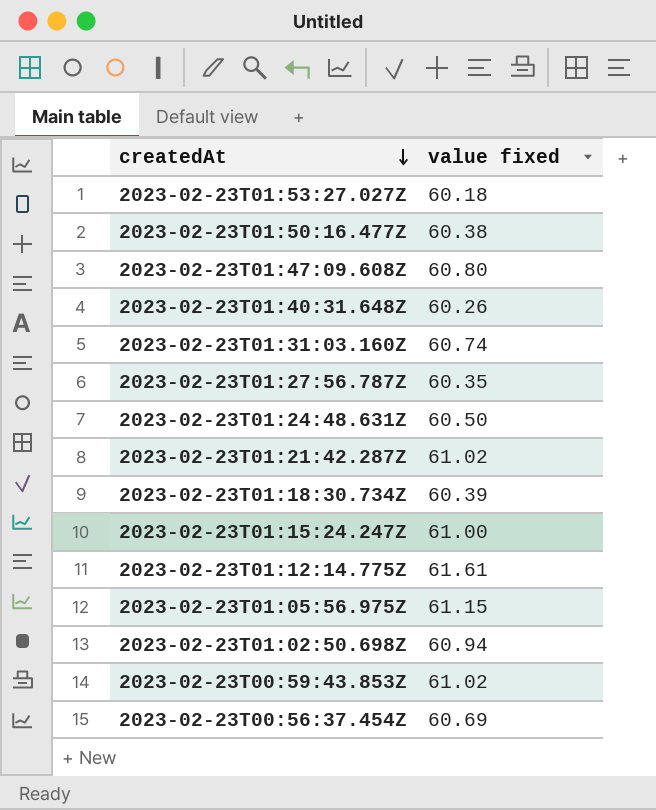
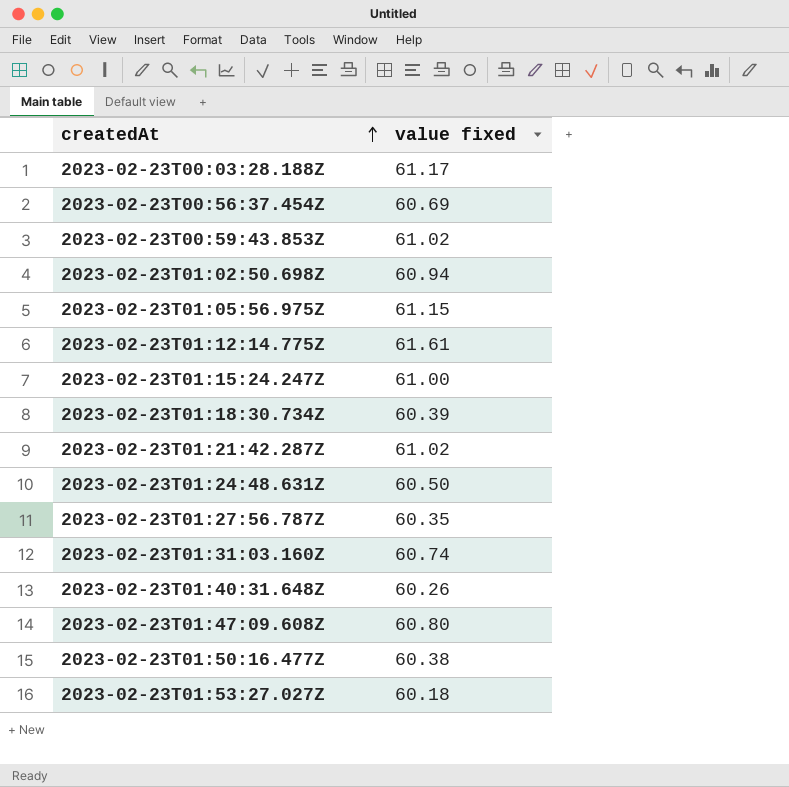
row order: createdAt descending -> createdAt ascending
row 2023-02-23T00:03:28.188Z: none -> 61.17

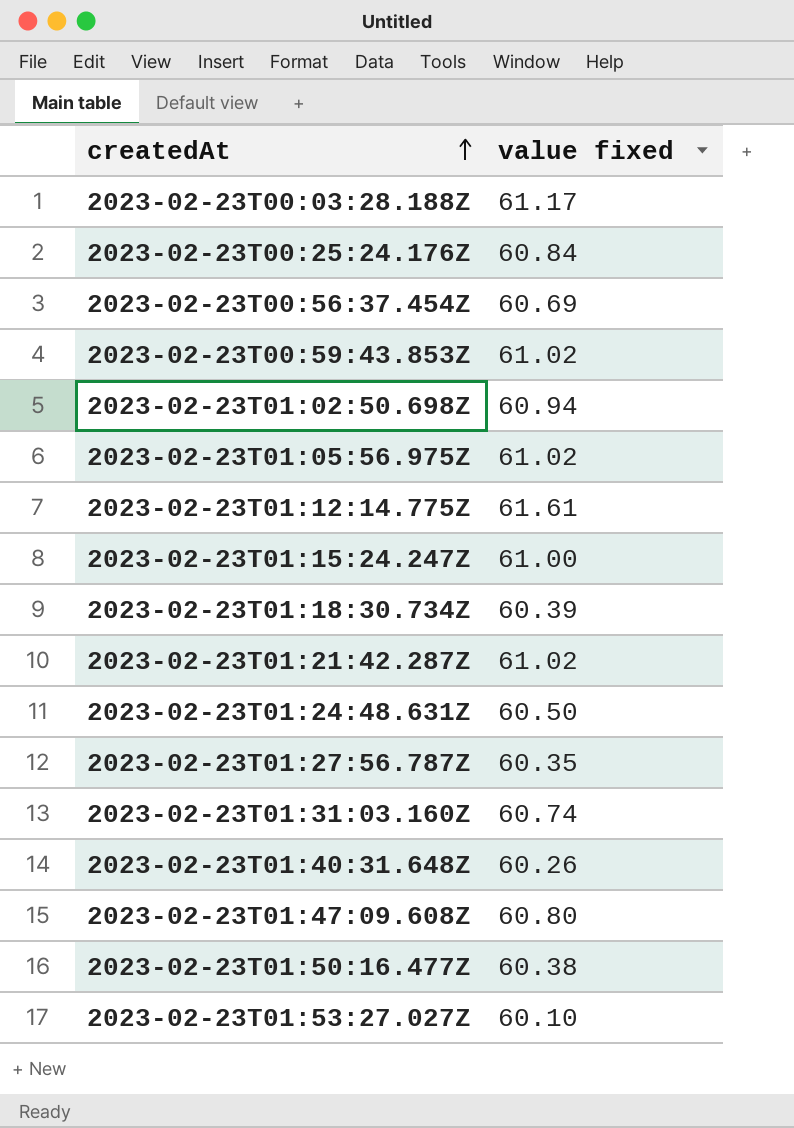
row 2023-02-23T00:25:24.176Z: none -> 60.84
2023-02-23T01:05:56.975Z | value fixed: 61.15 -> 61.02
2023-02-23T01:53:27.027Z | value fixed: 60.18 -> 60.10

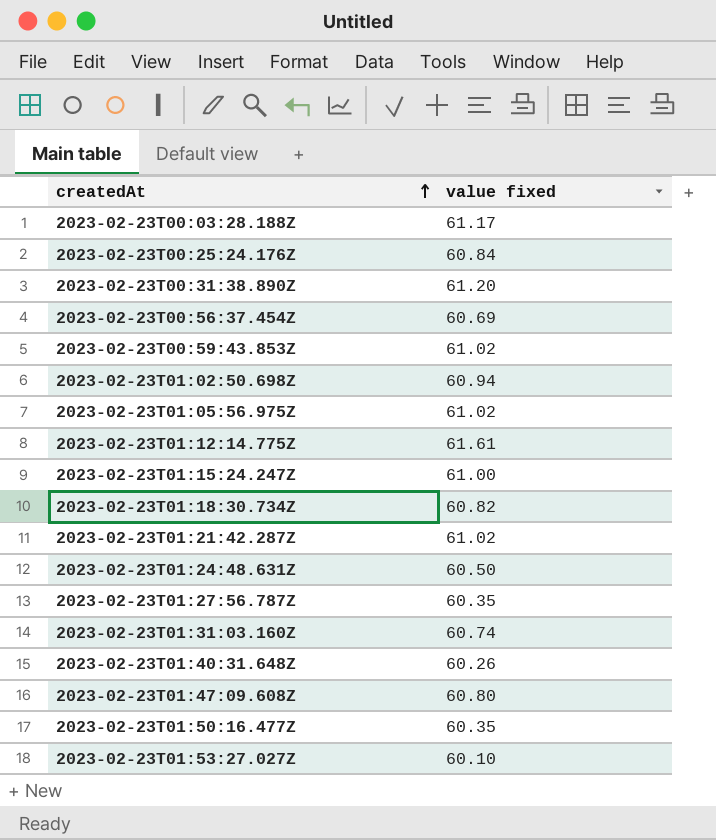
row 2023-02-23T00:31:38.890Z: none -> 61.20
2023-02-23T01:18:30.734Z | value fixed: 60.39 -> 60.82
2023-02-23T01:50:16.477Z | value fixed: 60.38 -> 60.35

